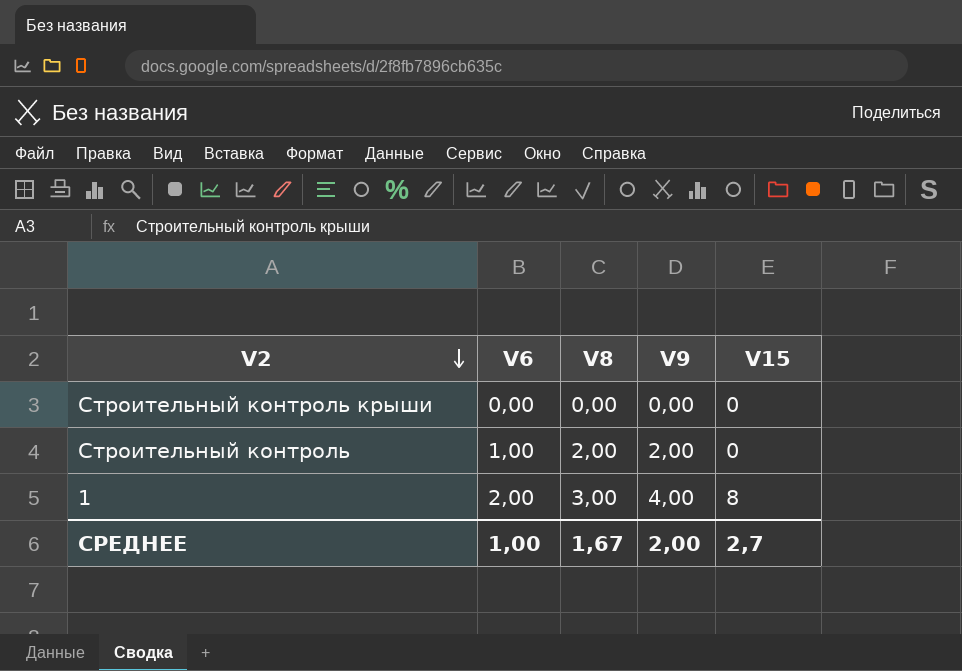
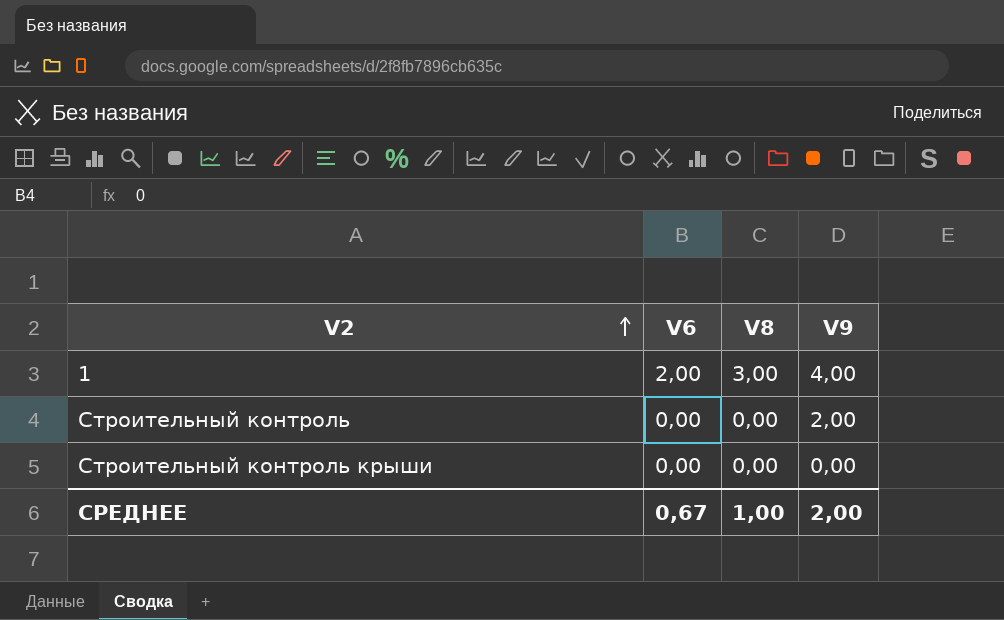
row order: V2 descending -> V2 ascending
column V15 | position: 5 -> none
Строительный контроль | V6: 1,00 -> 0,00
Строительный контроль | V8: 2,00 -> 0,00
СРЕДНЕЕ | V6: 1,00 -> 0,67
СРЕДНЕЕ | V8: 1,67 -> 1,00

